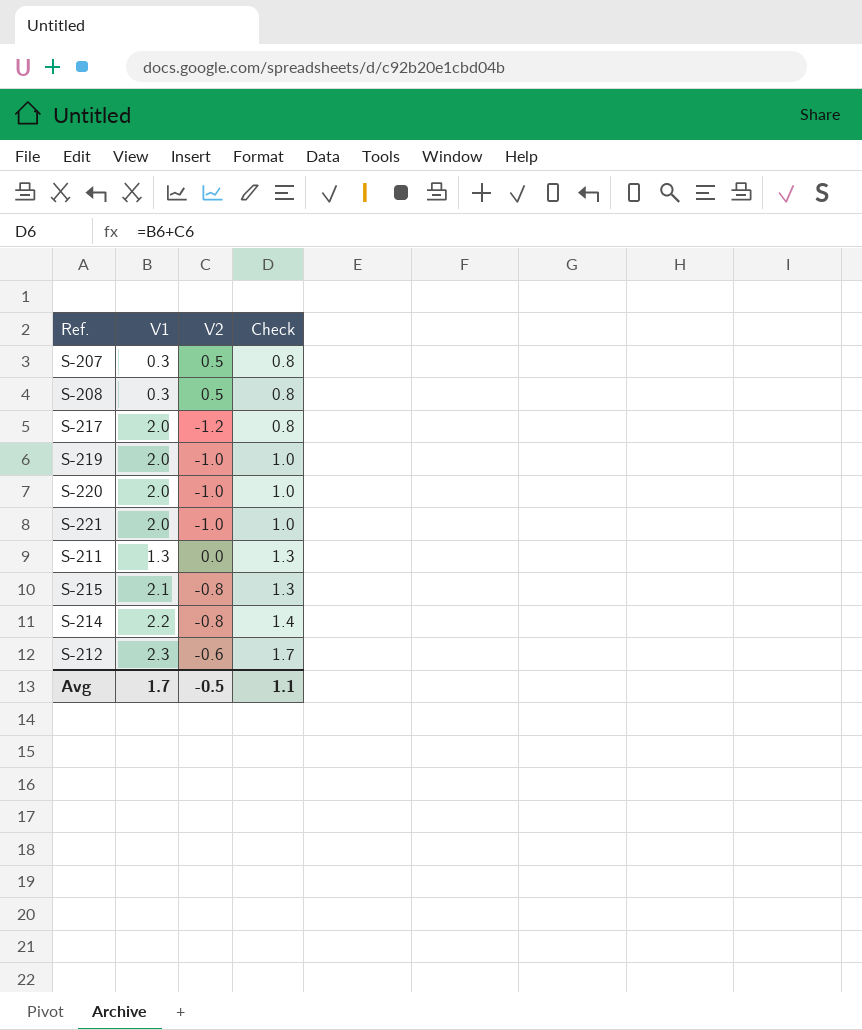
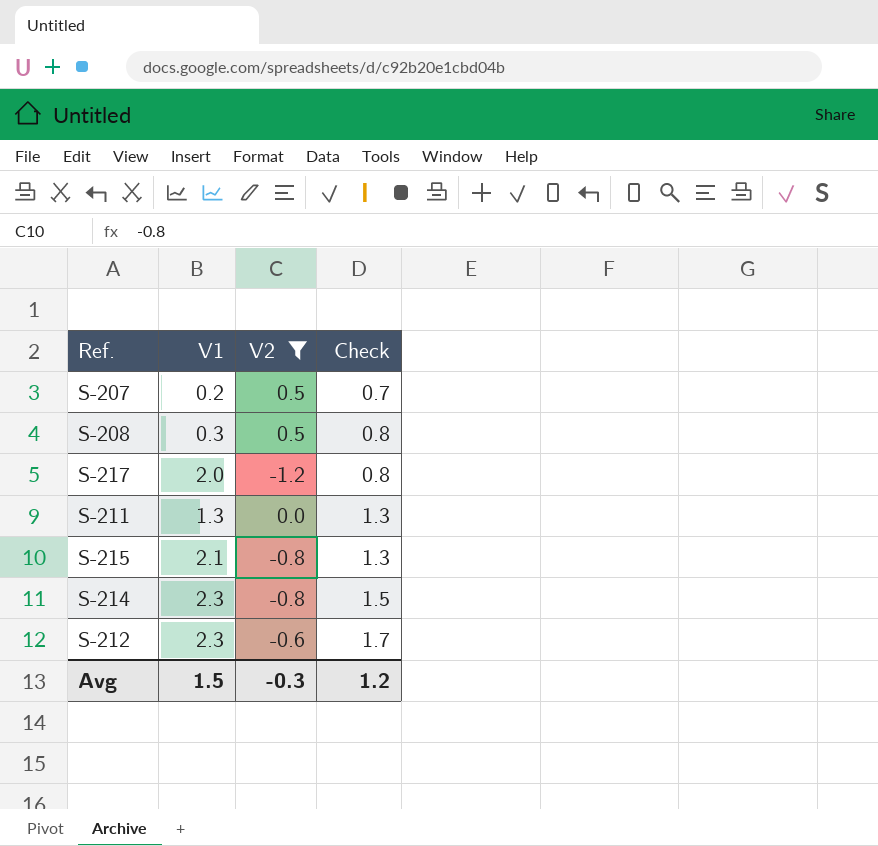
filter: none -> V2 != -1.0
S-207 | V1: 0.3 -> 0.2
S-207 | Check: 0.8 -> 0.7
S-214 | V1: 2.2 -> 2.3
S-214 | Check: 1.4 -> 1.5
Avg | V1: 1.7 -> 1.5
Avg | V2: -0.5 -> -0.3
Avg | Check: 1.1 -> 1.2

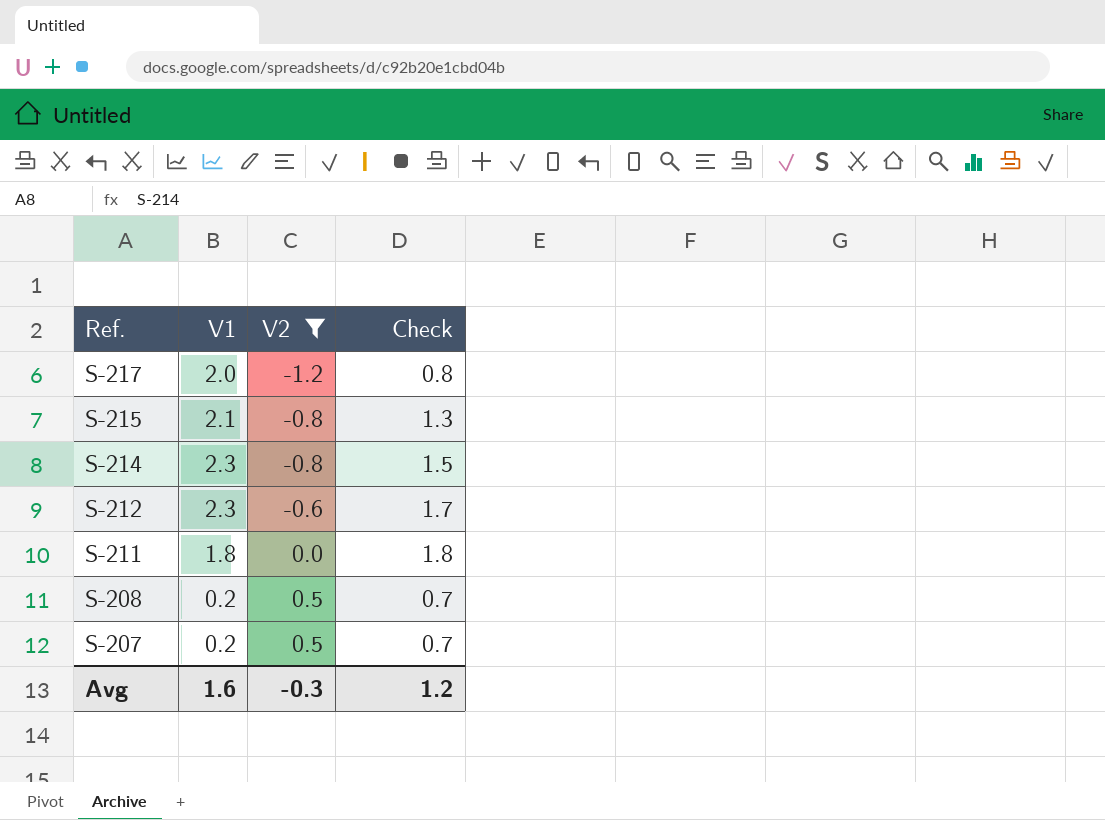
row order: Check ascending -> Ref. descending
S-211 | V1: 1.3 -> 1.8
S-211 | Check: 1.3 -> 1.8
S-208 | V1: 0.3 -> 0.2
S-208 | Check: 0.8 -> 0.7
Avg | V1: 1.5 -> 1.6

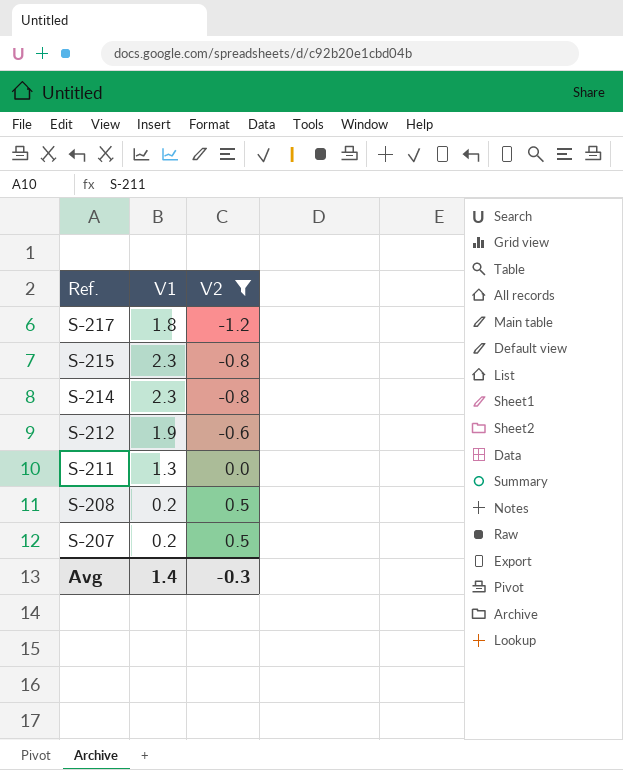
column Check | formula: [V1] + [V2] -> none
S-217 | V1: 2.0 -> 1.8
S-215 | V1: 2.1 -> 2.3
S-212 | V1: 2.3 -> 1.9
S-211 | V1: 1.8 -> 1.3
Avg | V1: 1.6 -> 1.4

